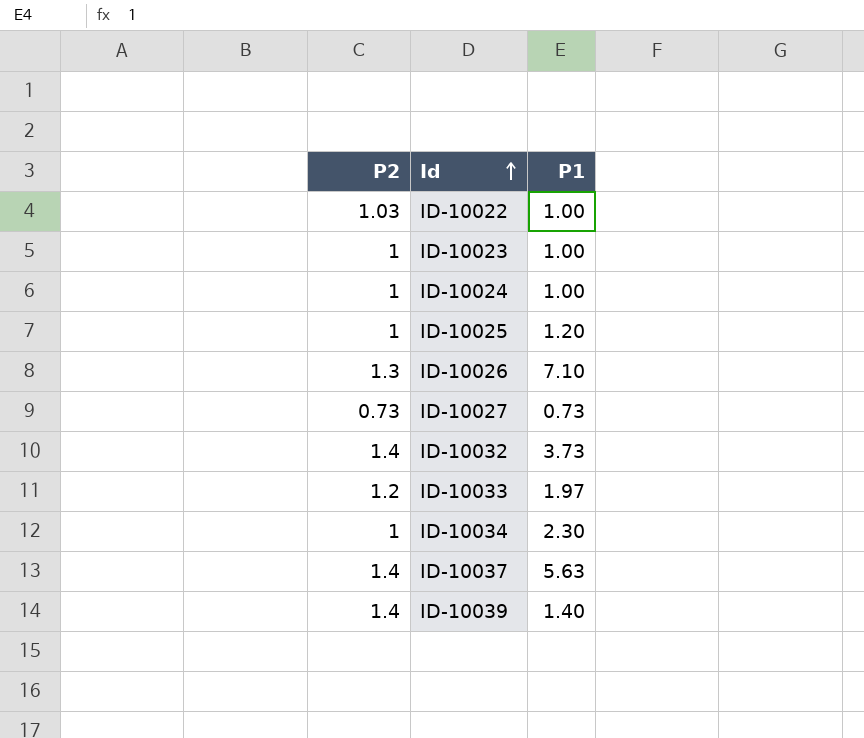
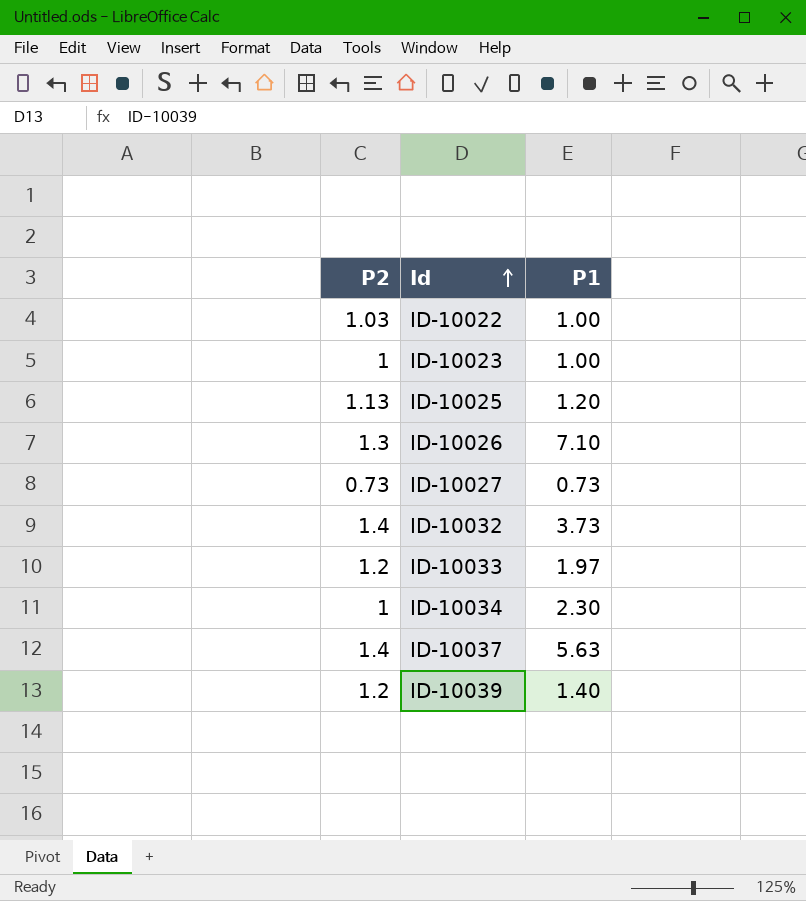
row ID-10024: 1 | 1.00 -> none
ID-10025 | P2: 1 -> 1.13
ID-10039 | P2: 1.4 -> 1.2

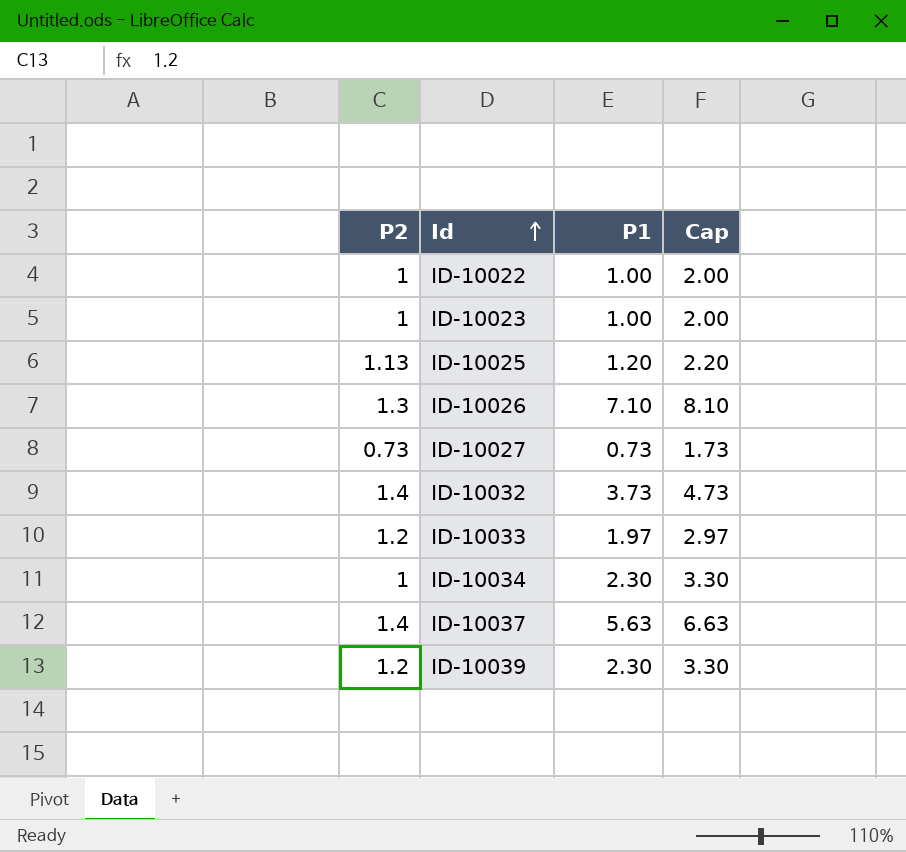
column Cap | formula: none -> [P1] + 1
ID-10022 | P2: 1.03 -> 1
ID-10039 | P1: 1.40 -> 2.30

